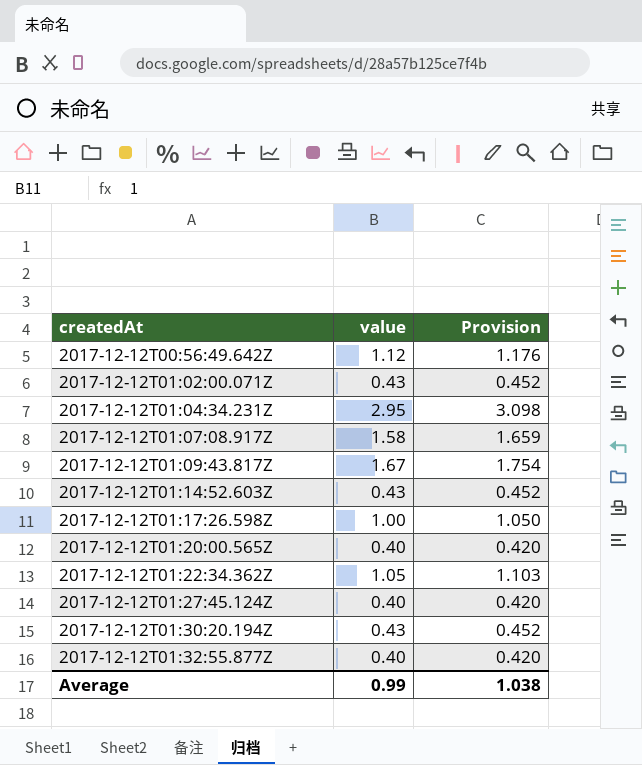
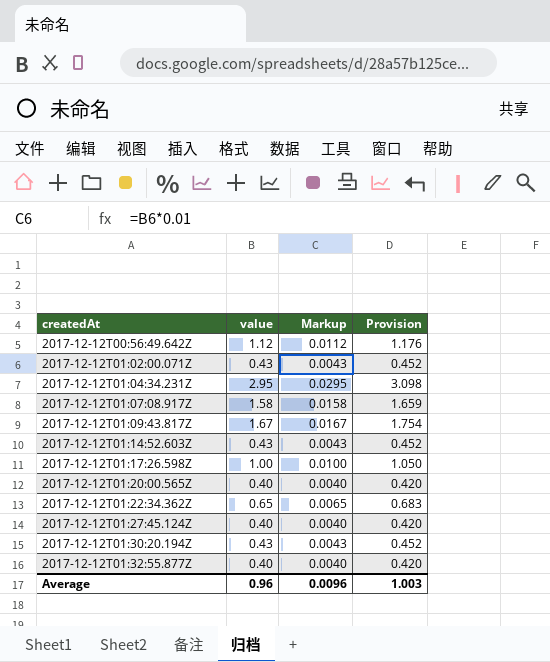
column Markup | formula: none -> [value] * 0.01
2017-12-12T01:22:34.362Z | value: 1.05 -> 0.65
2017-12-12T01:22:34.362Z | Provision: 1.103 -> 0.683
Average | value: 0.99 -> 0.96
Average | Provision: 1.038 -> 1.003

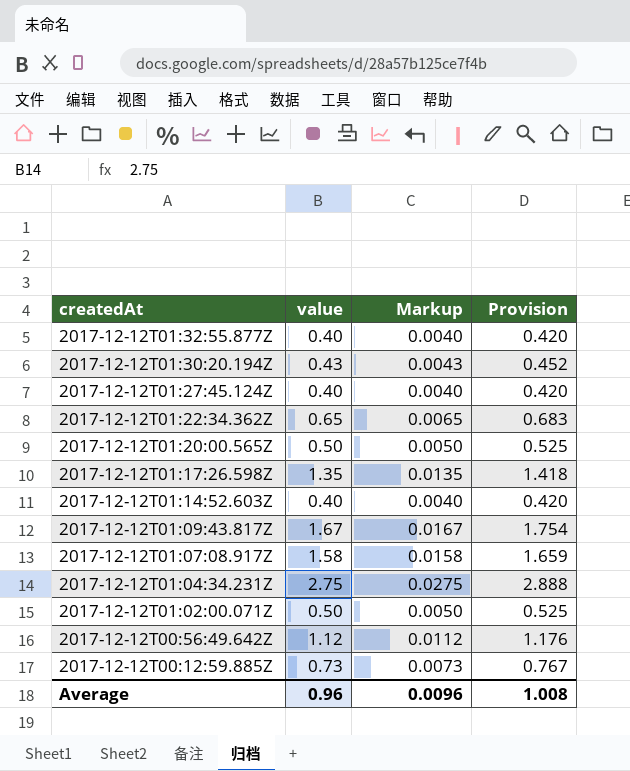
row order: createdAt ascending -> createdAt descending
2017-12-12T01:20:00.565Z | value: 0.40 -> 0.50
2017-12-12T01:20:00.565Z | Markup: 0.0040 -> 0.0050
2017-12-12T01:20:00.565Z | Provision: 0.420 -> 0.525
2017-12-12T01:17:26.598Z | value: 1.00 -> 1.35
2017-12-12T01:17:26.598Z | Markup: 0.0100 -> 0.0135
2017-12-12T01:17:26.598Z | Provision: 1.050 -> 1.418
2017-12-12T01:14:52.603Z | value: 0.43 -> 0.40
2017-12-12T01:14:52.603Z | Markup: 0.0043 -> 0.0040
2017-12-12T01:14:52.603Z | Provision: 0.452 -> 0.420
2017-12-12T01:04:34.231Z | value: 2.95 -> 2.75
2017-12-12T01:04:34.231Z | Markup: 0.0295 -> 0.0275
2017-12-12T01:04:34.231Z | Provision: 3.098 -> 2.888
2017-12-12T01:02:00.071Z | value: 0.43 -> 0.50
2017-12-12T01:02:00.071Z | Markup: 0.0043 -> 0.0050
2017-12-12T01:02:00.071Z | Provision: 0.452 -> 0.525
row 2017-12-12T00:12:59.885Z: none -> 0.73 | 0.0073 | 0.767
Average | Provision: 1.003 -> 1.008

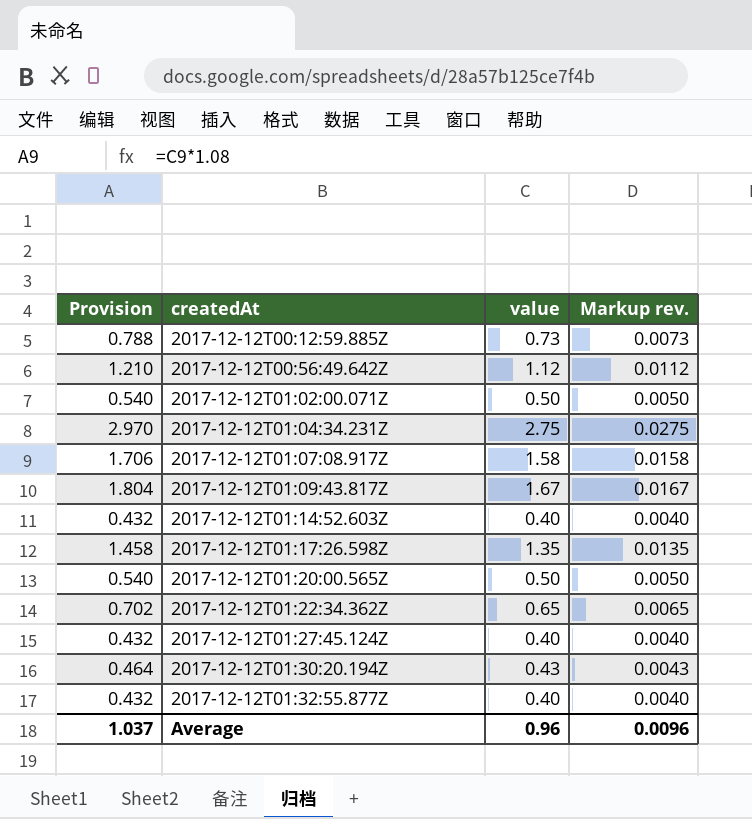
row order: createdAt descending -> createdAt ascending
column Provision | formula: [value] * 1.05 -> [value] * 1.08
column Provision | position: 4 -> 1
column name: Markup -> Markup rev.
Average | Provision: 1.008 -> 1.037

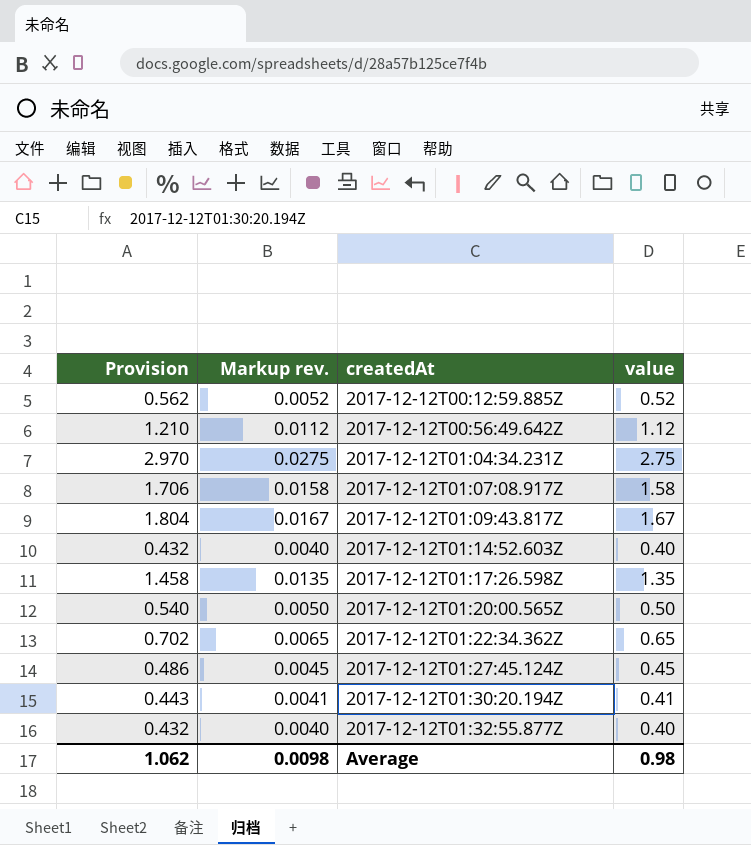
column Markup rev. | position: 4 -> 2
row 2017-12-12T01:02:00.071Z: 0.540 | 0.50 | 0.0050 -> none
2017-12-12T00:12:59.885Z | Provision: 0.788 -> 0.562
2017-12-12T00:12:59.885Z | Markup rev.: 0.0073 -> 0.0052
2017-12-12T00:12:59.885Z | value: 0.73 -> 0.52
2017-12-12T01:27:45.124Z | Provision: 0.432 -> 0.486
2017-12-12T01:27:45.124Z | Markup rev.: 0.0040 -> 0.0045
2017-12-12T01:27:45.124Z | value: 0.40 -> 0.45
2017-12-12T01:30:20.194Z | Provision: 0.464 -> 0.443
2017-12-12T01:30:20.194Z | Markup rev.: 0.0043 -> 0.0041
2017-12-12T01:30:20.194Z | value: 0.43 -> 0.41
Average | Provision: 1.037 -> 1.062
Average | Markup rev.: 0.0096 -> 0.0098
Average | value: 0.96 -> 0.98

